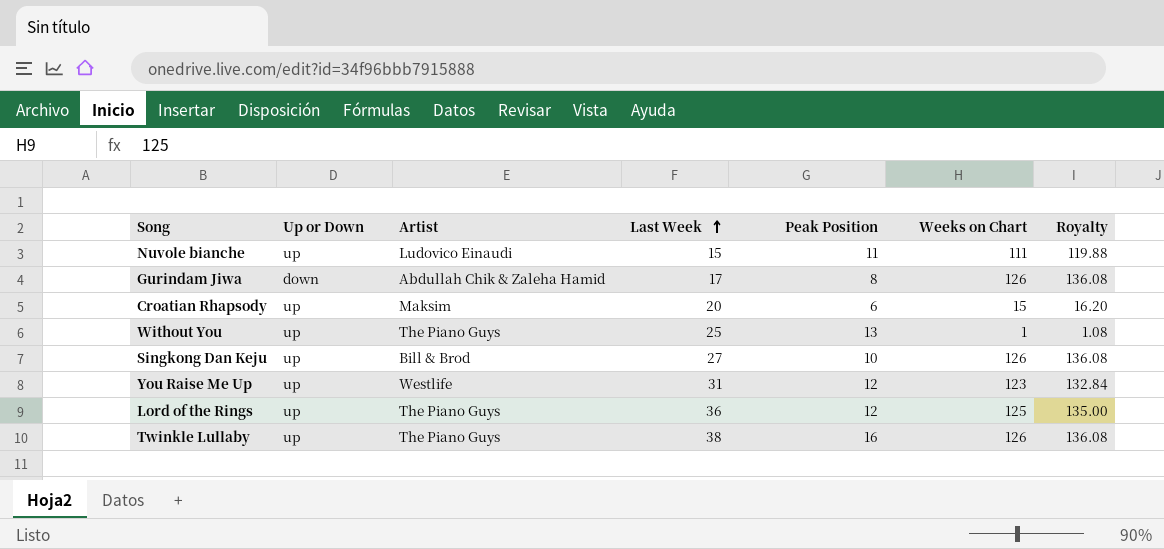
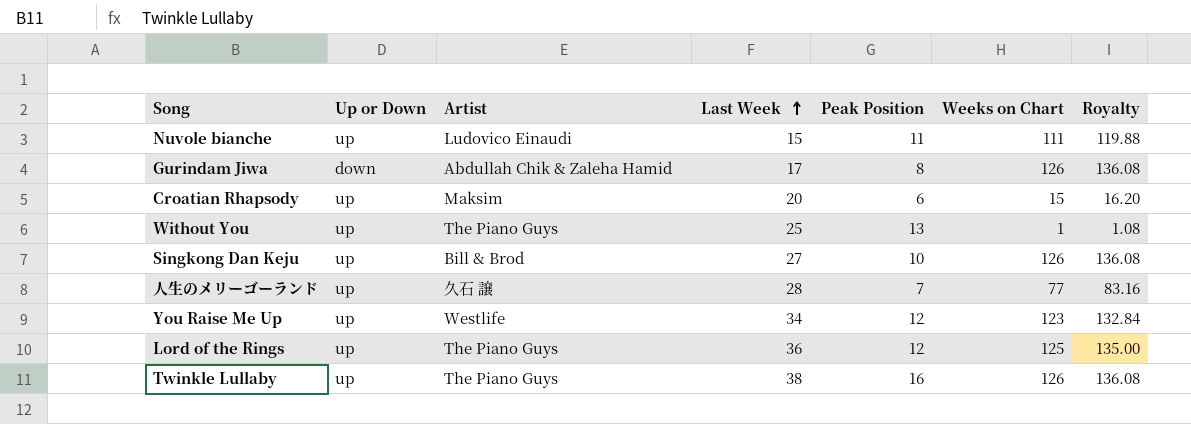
row 人生のメリーゴーランド: none -> up | 久石 譲 | 28 | 7 | 77 | 83.16
You Raise Me Up | Last Week: 31 -> 34

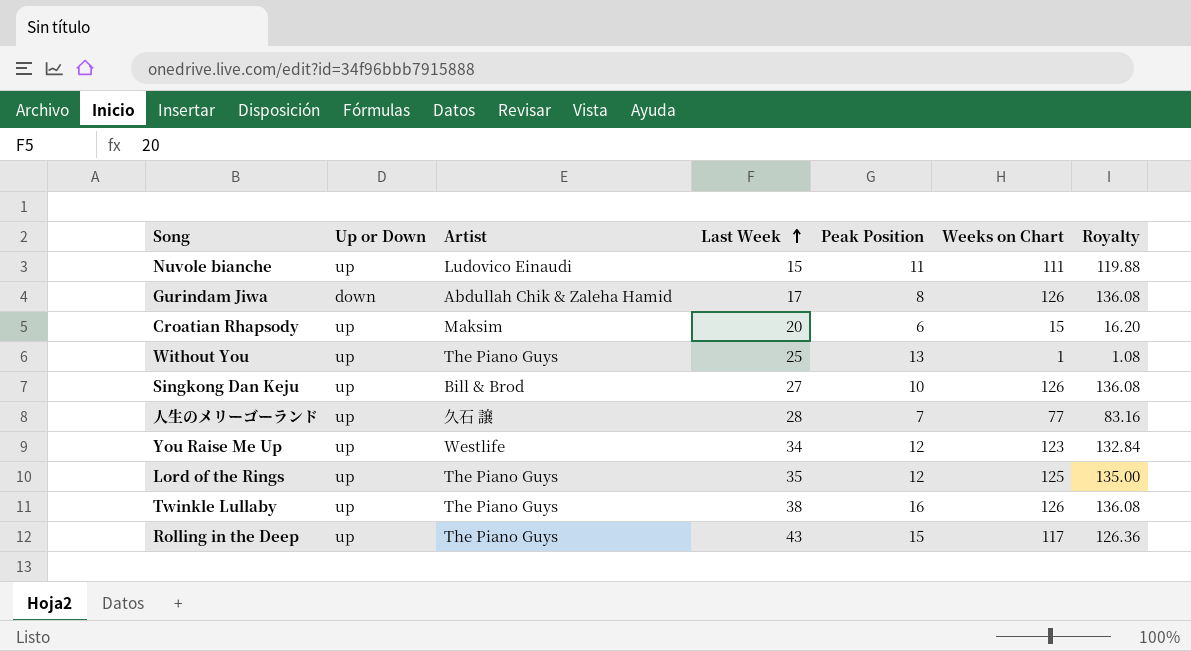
Lord of the Rings | Last Week: 36 -> 35
row Rolling in the Deep: none -> up | The Piano Guys | 43 | 15 | 117 | 126.36

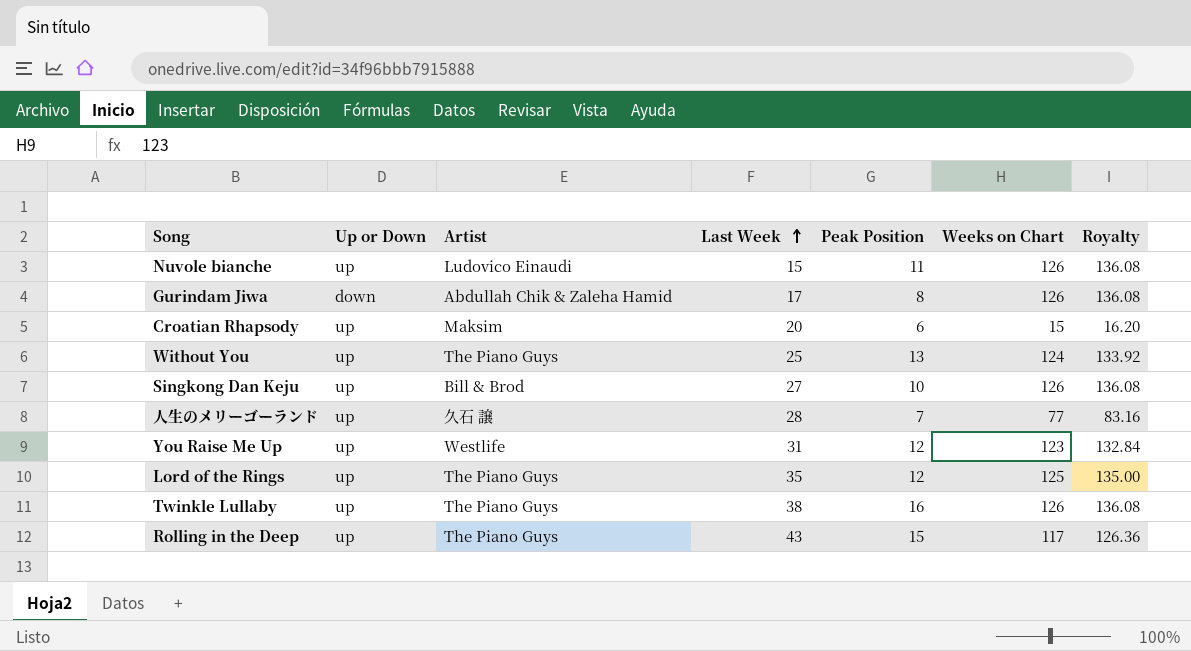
Nuvole bianche | Weeks on Chart: 111 -> 126
Nuvole bianche | Royalty: 119.88 -> 136.08
Without You | Weeks on Chart: 1 -> 124
Without You | Royalty: 1.08 -> 133.92
You Raise Me Up | Last Week: 34 -> 31

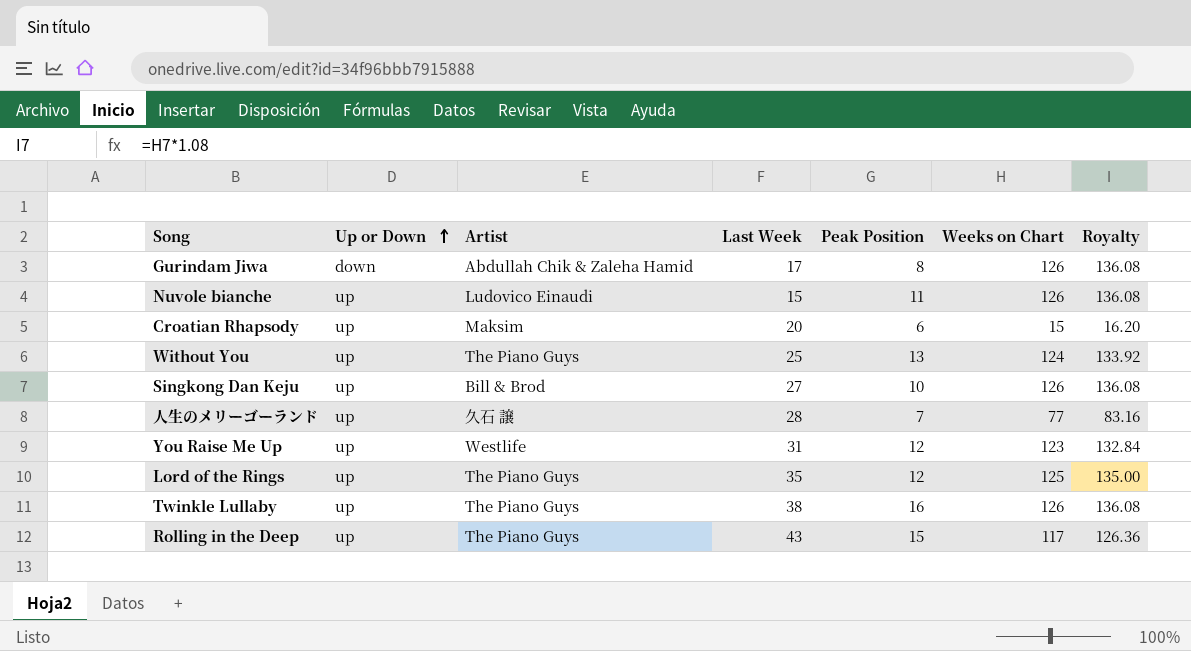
row order: Last Week ascending -> Up or Down ascending

